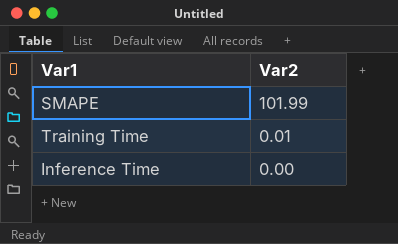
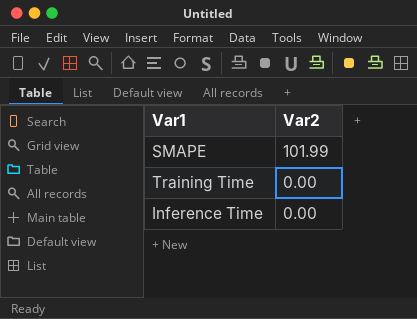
Training Time | Var2: 0.01 -> 0.00

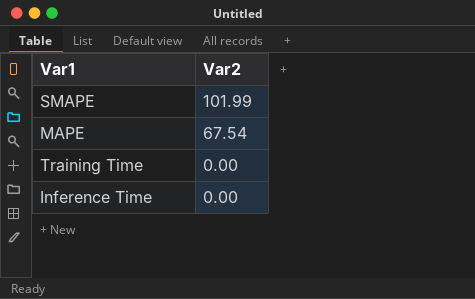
row MAPE: none -> 67.54

